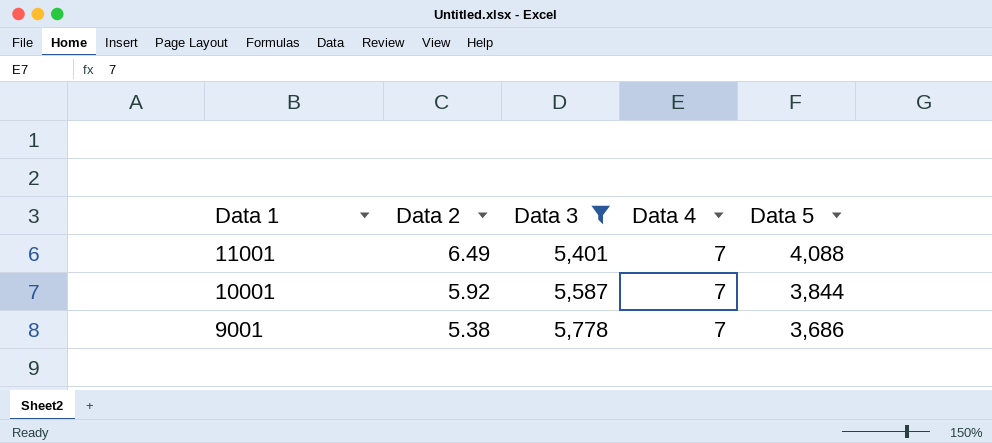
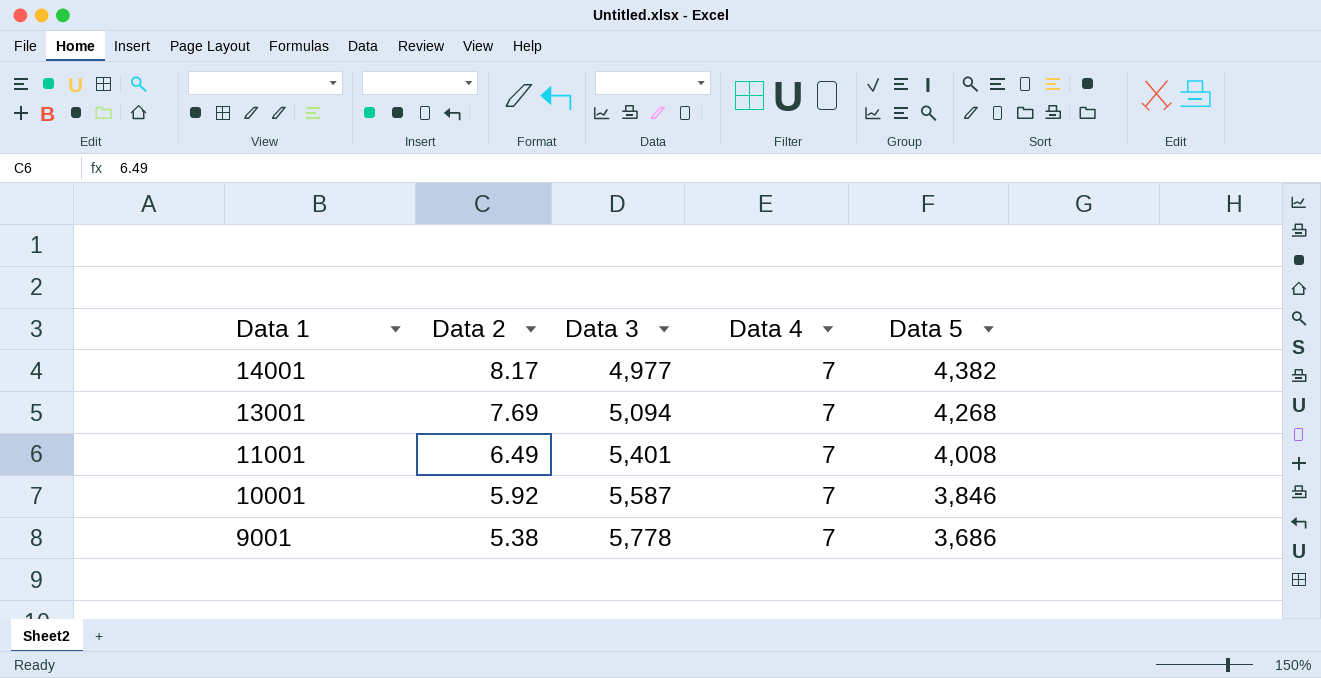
filter: Data 3 >= 5,401 -> none
11001 | Data 5: 4,088 -> 4,008
10001 | Data 5: 3,844 -> 3,846

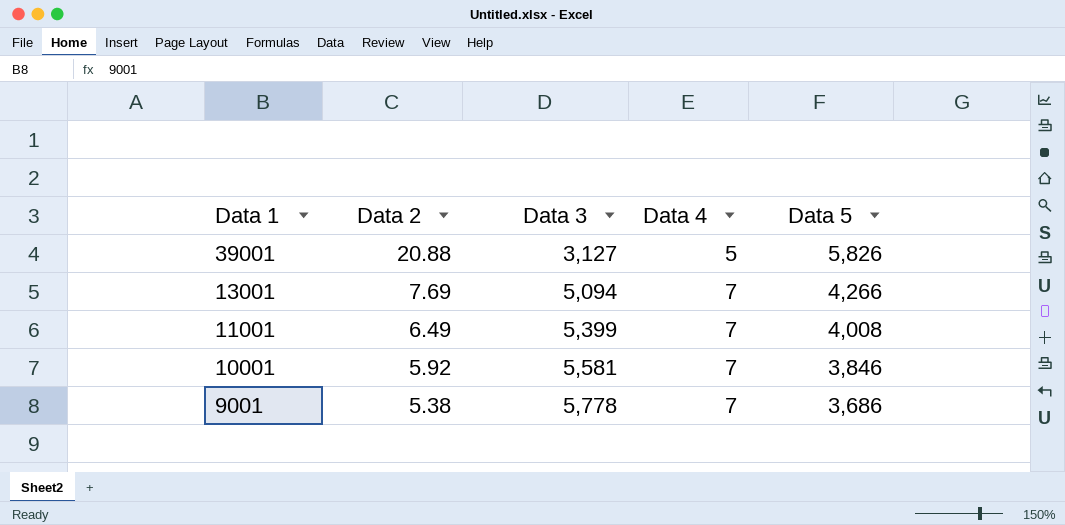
row 14001: 8.17 | 4,977 | 7 | 4,382 -> none
row 39001: none -> 20.88 | 3,127 | 5 | 5,826
13001 | Data 5: 4,268 -> 4,266
11001 | Data 3: 5,401 -> 5,399
10001 | Data 3: 5,587 -> 5,581

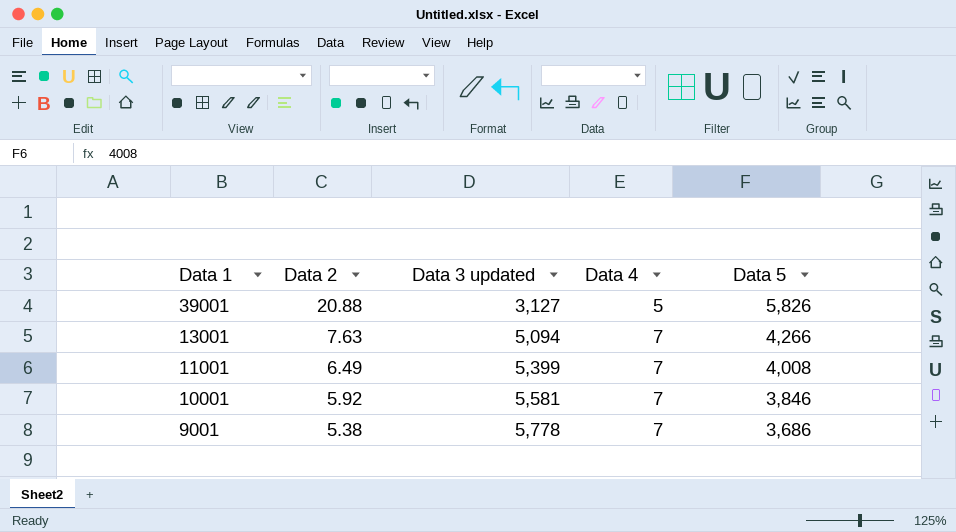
column name: Data 3 -> Data 3 updated
13001 | Data 2: 7.69 -> 7.63

